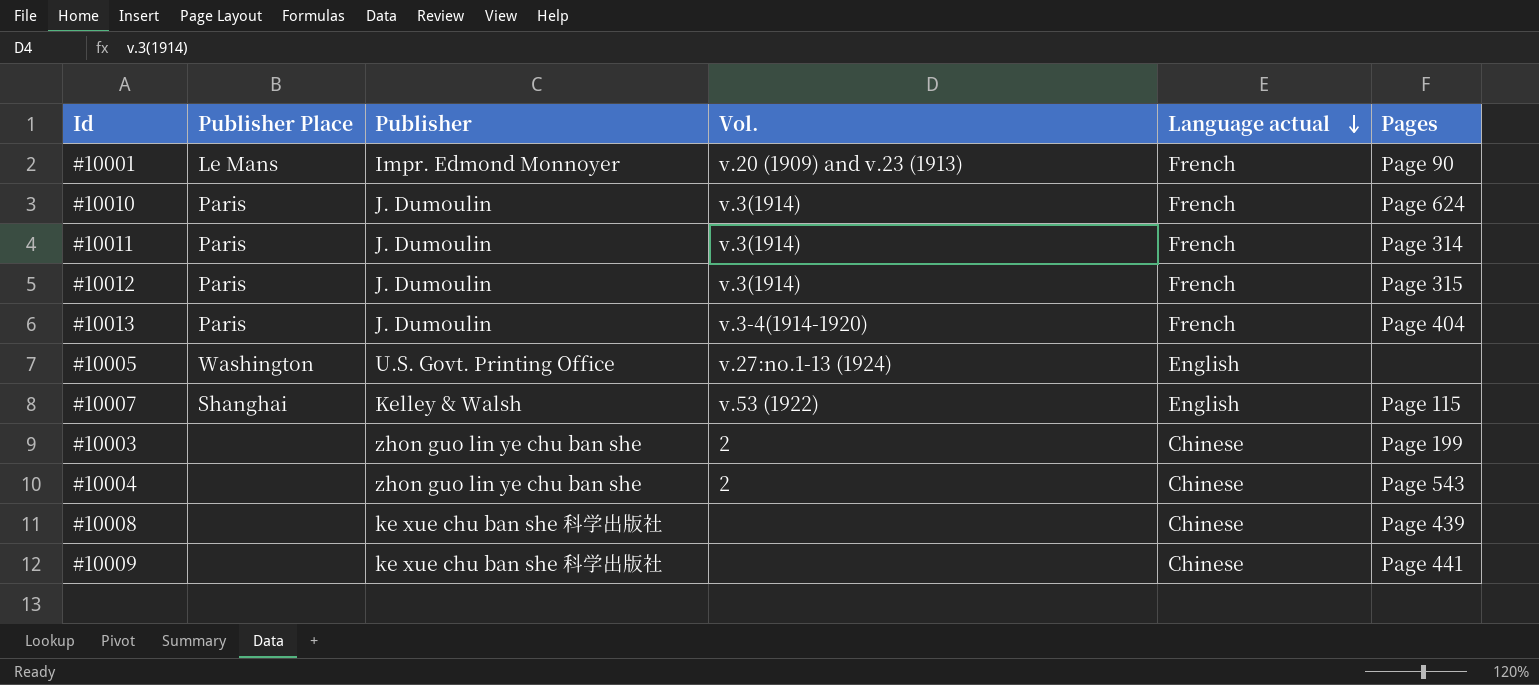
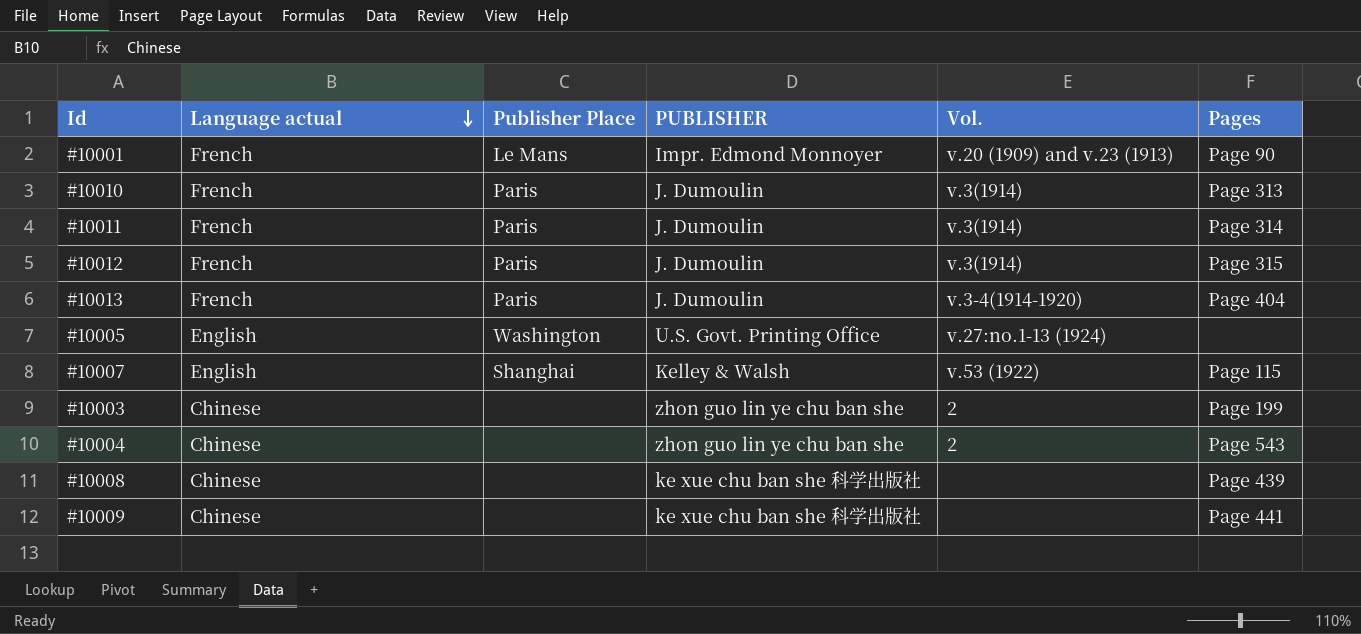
column Language actual | position: 5 -> 2
column name: Publisher -> PUBLISHER
#10010 | Pages: Page 624 -> Page 313

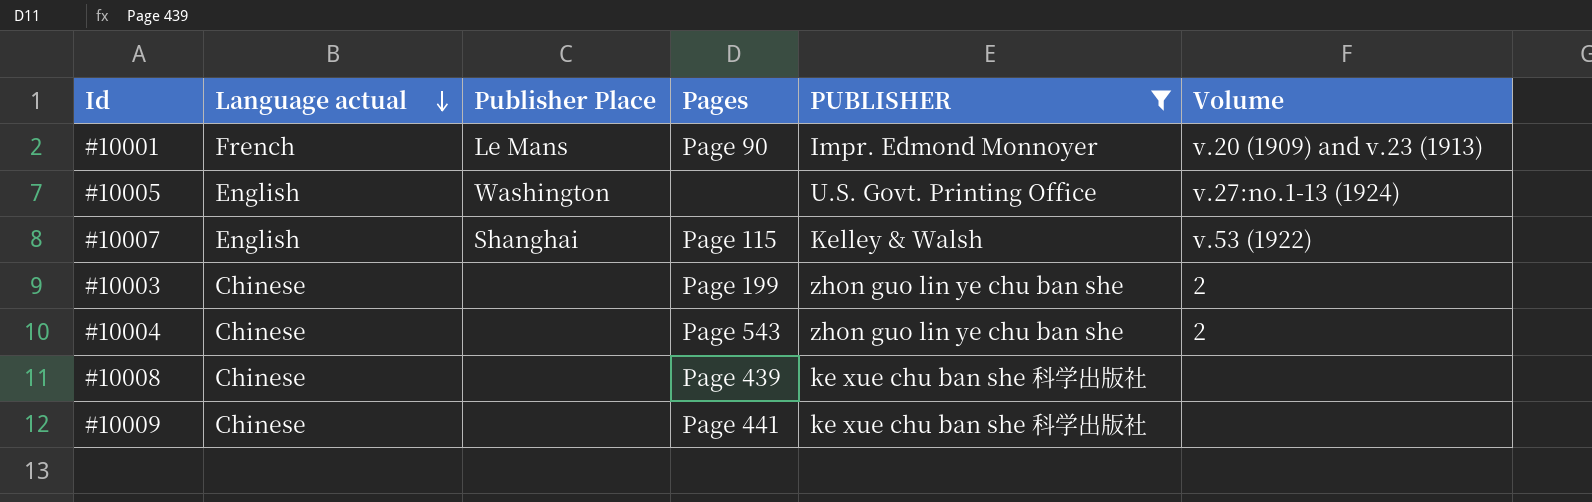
filter: none -> PUBLISHER != J. Dumoulin
column Pages | position: 6 -> 4
column name: Vol. -> Volume

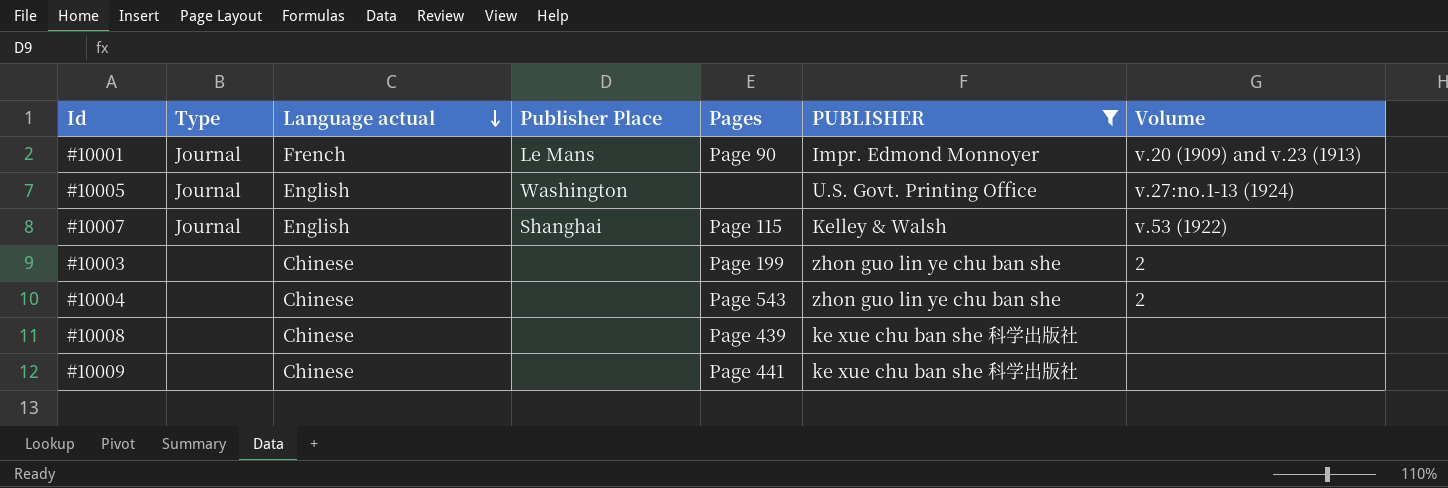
column Type | position: none -> 2

